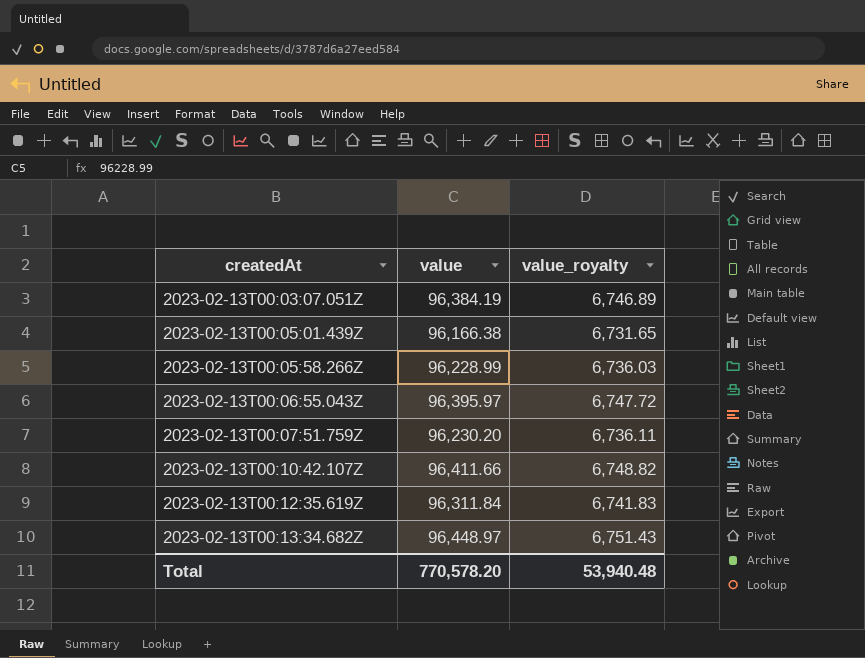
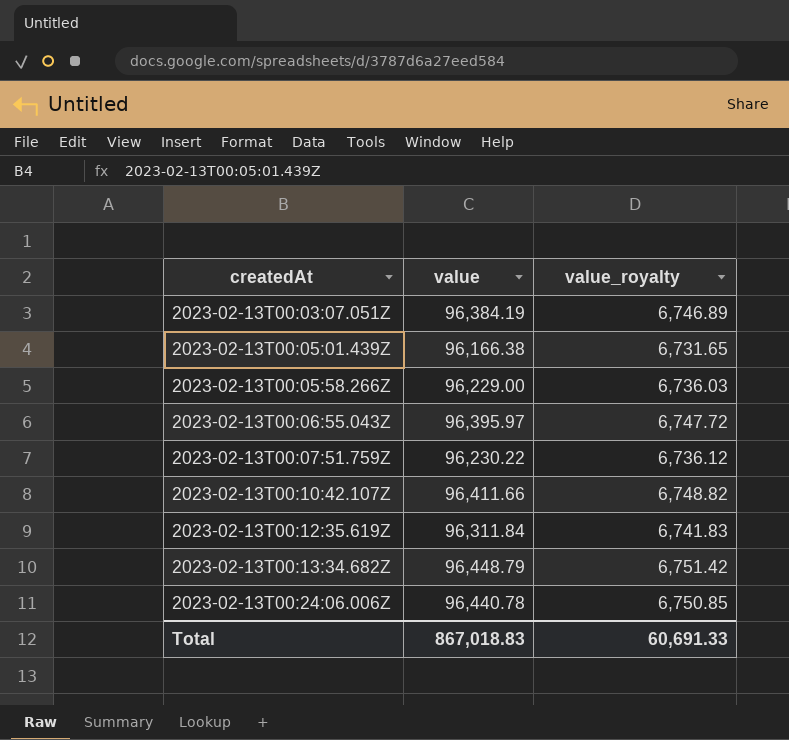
2023-02-13T00:05:58.266Z | value: 96,228.99 -> 96,229.00
2023-02-13T00:07:51.759Z | value: 96,230.20 -> 96,230.22
2023-02-13T00:07:51.759Z | value_royalty: 6,736.11 -> 6,736.12
2023-02-13T00:13:34.682Z | value: 96,448.97 -> 96,448.79
2023-02-13T00:13:34.682Z | value_royalty: 6,751.43 -> 6,751.42
row 2023-02-13T00:24:06.006Z: none -> 96,440.78 | 6,750.85
Total | value: 770,578.20 -> 867,018.83
Total | value_royalty: 53,940.48 -> 60,691.33

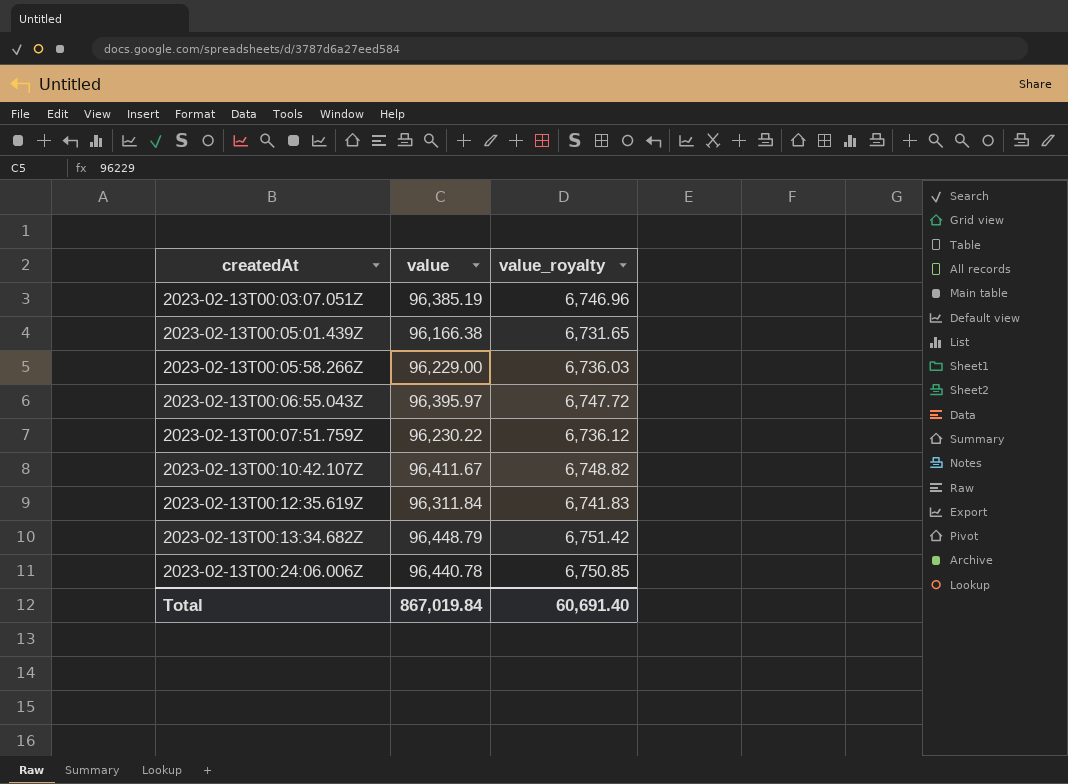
2023-02-13T00:03:07.051Z | value: 96,384.19 -> 96,385.19
2023-02-13T00:03:07.051Z | value_royalty: 6,746.89 -> 6,746.96
2023-02-13T00:10:42.107Z | value: 96,411.66 -> 96,411.67
Total | value: 867,018.83 -> 867,019.84
Total | value_royalty: 60,691.33 -> 60,691.40

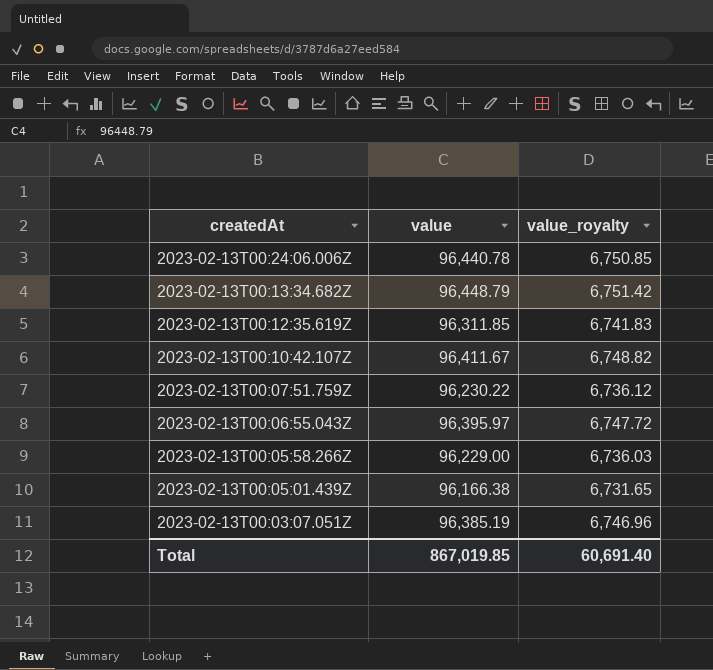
row order: createdAt ascending -> createdAt descending
2023-02-13T00:12:35.619Z | value: 96,311.84 -> 96,311.85
Total | value: 867,019.84 -> 867,019.85

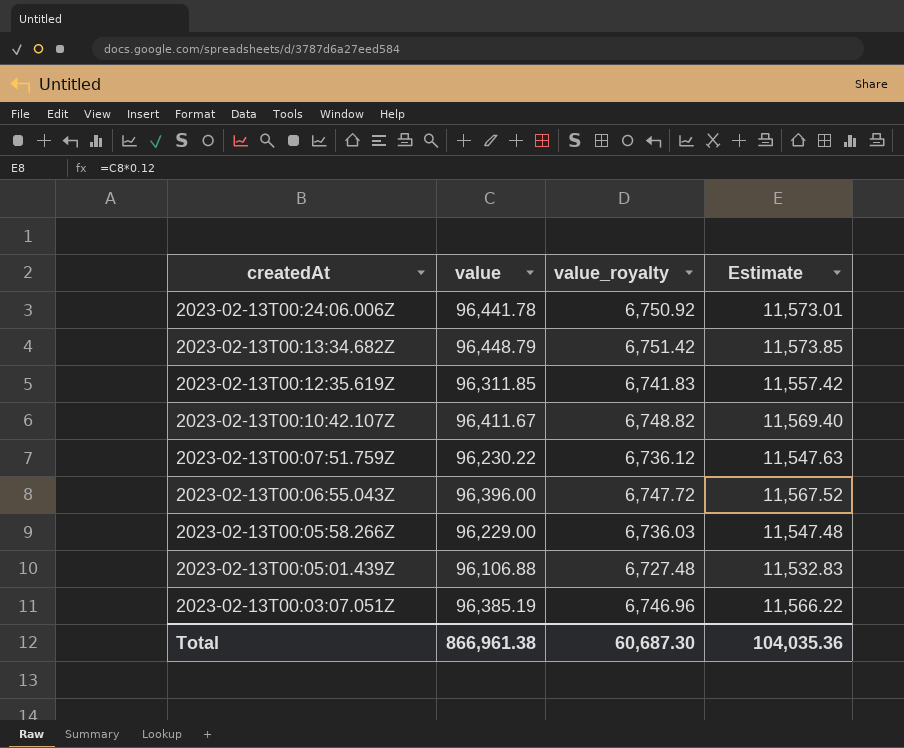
column Estimate | formula: none -> [value] * 0.12
2023-02-13T00:24:06.006Z | value: 96,440.78 -> 96,441.78
2023-02-13T00:24:06.006Z | value_royalty: 6,750.85 -> 6,750.92
2023-02-13T00:06:55.043Z | value: 96,395.97 -> 96,396.00
2023-02-13T00:05:01.439Z | value: 96,166.38 -> 96,106.88
2023-02-13T00:05:01.439Z | value_royalty: 6,731.65 -> 6,727.48
Total | value: 867,019.85 -> 866,961.38
Total | value_royalty: 60,691.40 -> 60,687.30

